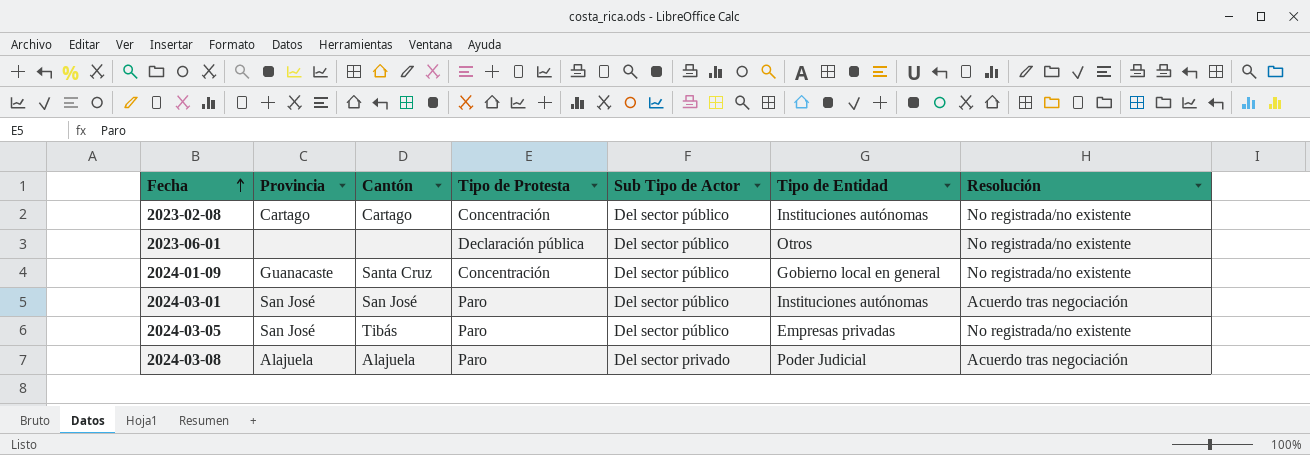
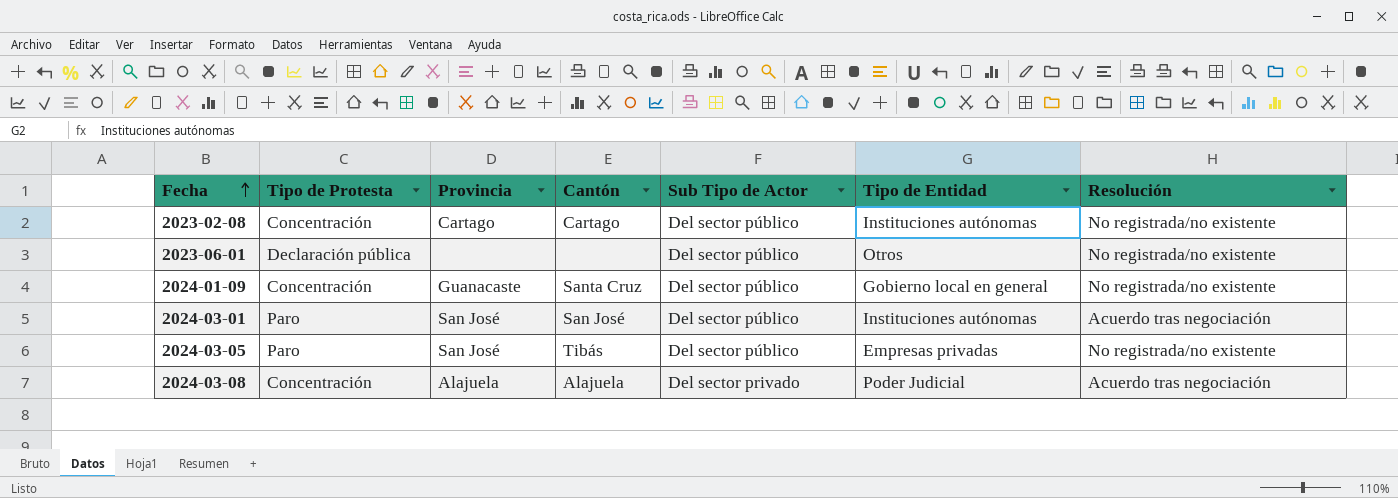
column Tipo de Protesta | position: 4 -> 2
2024-03-08 | Tipo de Protesta: Paro -> Concentración

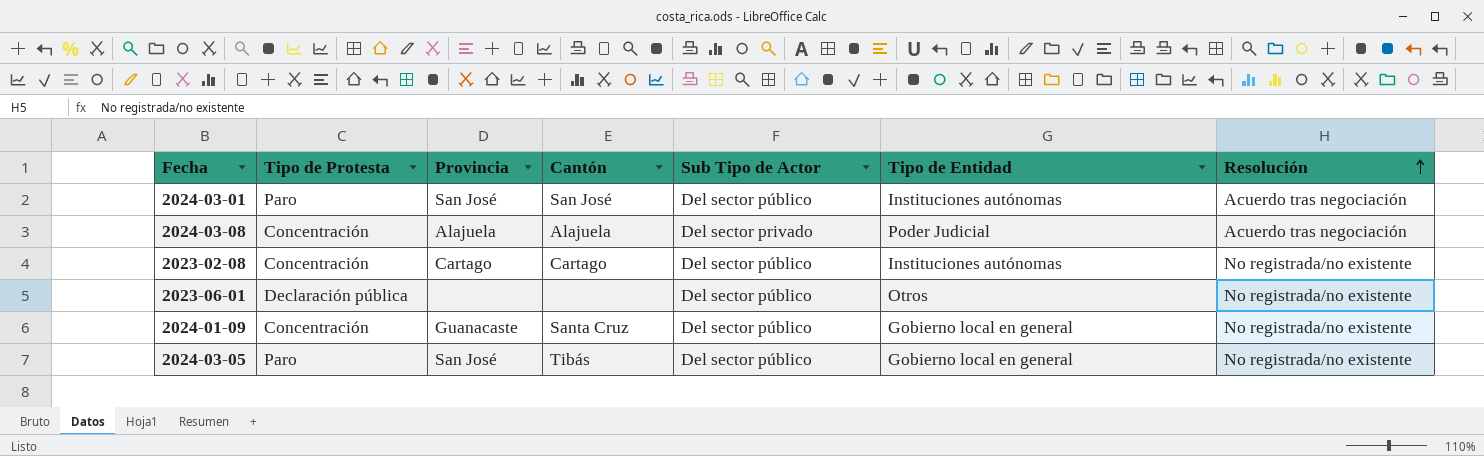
row order: Fecha ascending -> Resolución ascending
2024-03-05 | Tipo de Entidad: Empresas privadas -> Gobierno local en general

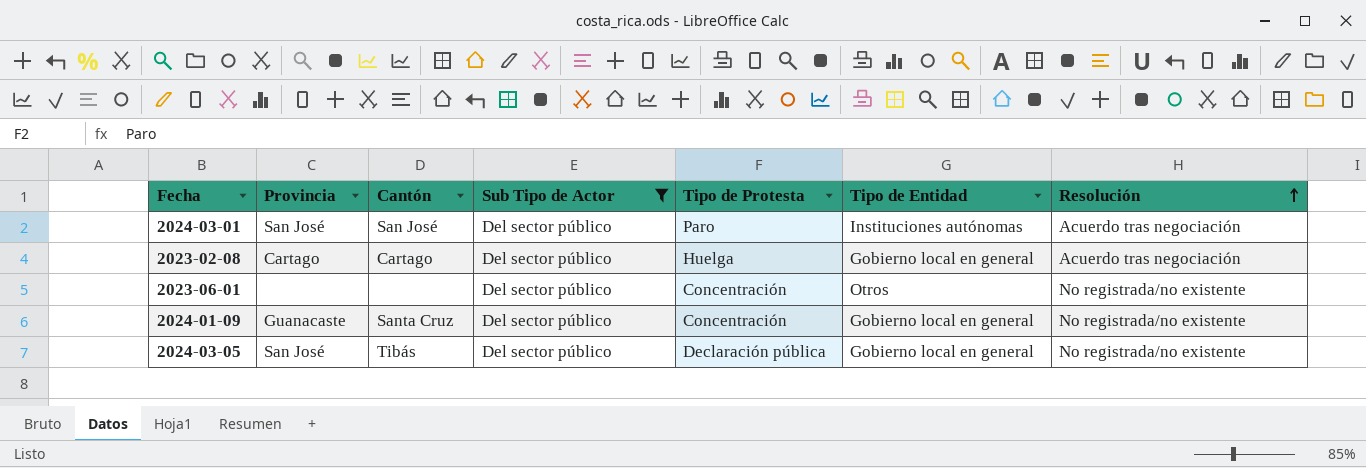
filter: none -> Sub Tipo de Actor = Del sector público
column Tipo de Protesta | position: 2 -> 5
2023-02-08 | Tipo de Protesta: Concentración -> Huelga
2023-02-08 | Tipo de Entidad: Instituciones autónomas -> Gobierno local en general
2023-02-08 | Resolución: No registrada/no existente -> Acuerdo tras negociación
2023-06-01 | Tipo de Protesta: Declaración pública -> Concentración
2024-03-05 | Tipo de Protesta: Paro -> Declaración pública

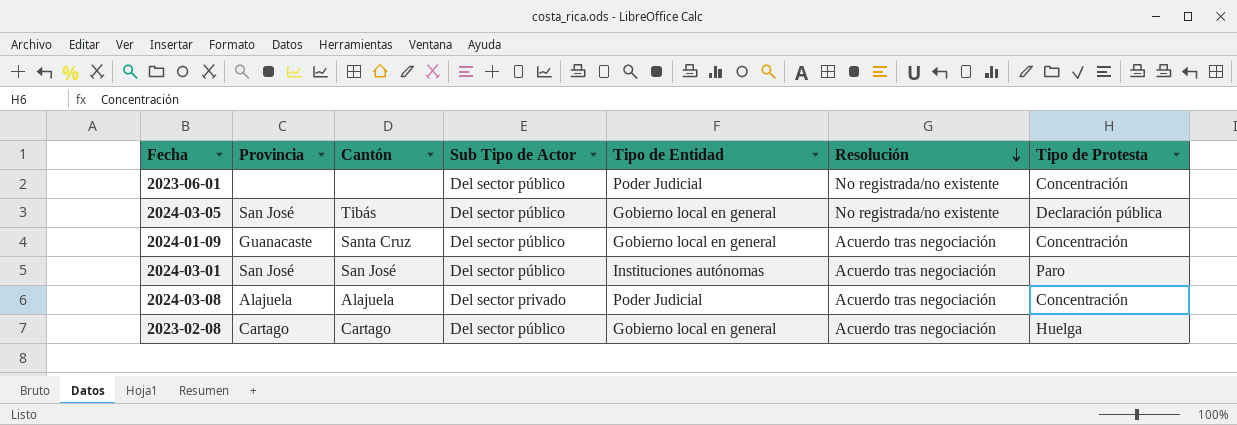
filter: Sub Tipo de Actor = Del sector público -> none
row order: Resolución ascending -> Resolución descending
column Tipo de Protesta | position: 5 -> 7
2023-06-01 | Tipo de Entidad: Otros -> Poder Judicial
2024-01-09 | Resolución: No registrada/no existente -> Acuerdo tras negociación

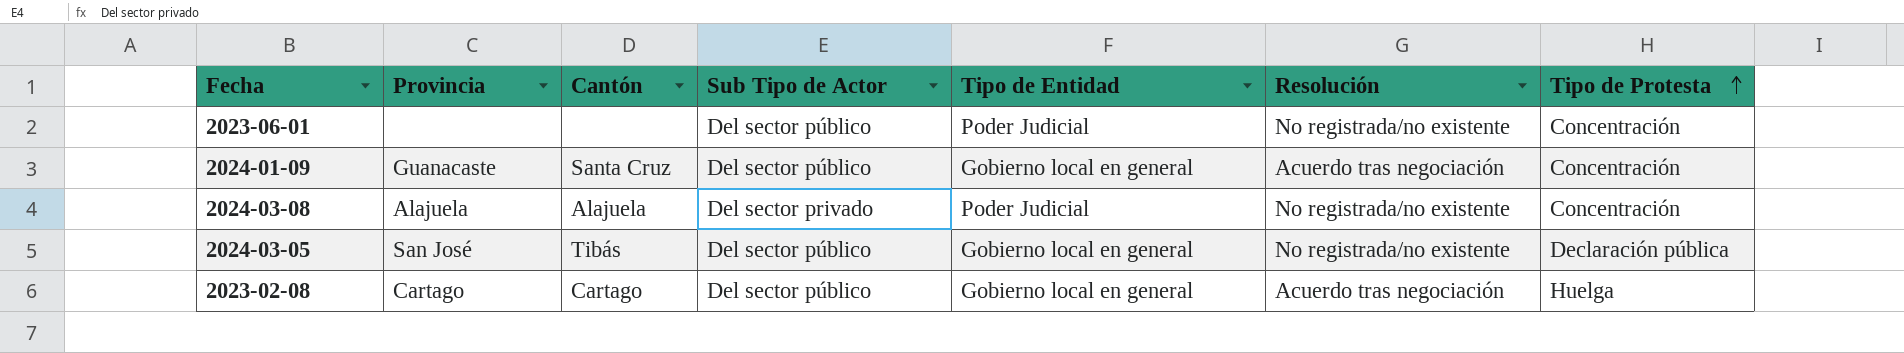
row order: Resolución descending -> Tipo de Protesta ascending
row 2024-03-01: San José | San José | Del sector público | Instituciones autónomas | Acuerdo tras negociación | Paro -> none
2024-03-08 | Resolución: Acuerdo tras negociación -> No registrada/no existente

